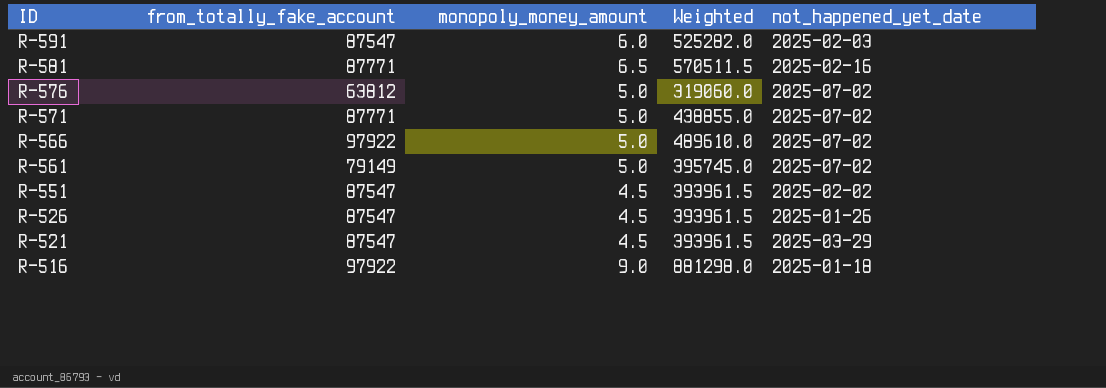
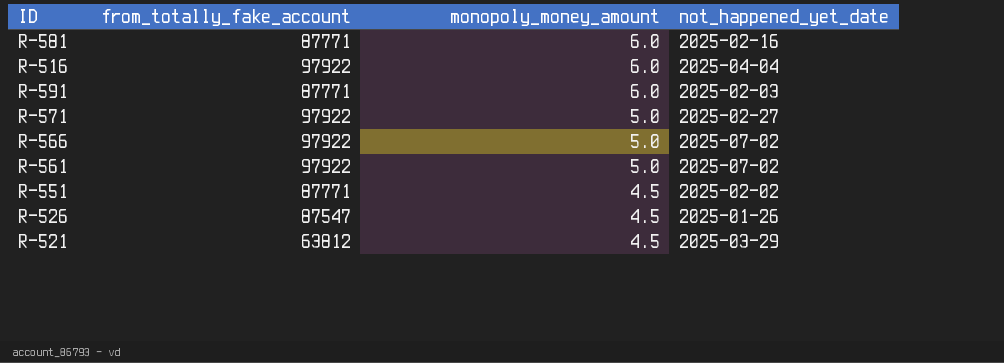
row order: ID descending -> monopoly_money_amount descending
column Weighted | formula: [from_totally_fake_account] * [monopoly_money_amount] -> none
row R-576: 63812 | 5.0 | 319060.0 | 2025-07-02 -> none
R-581 | monopoly_money_amount: 6.5 -> 6.0
R-516 | monopoly_money_amount: 9.0 -> 6.0
R-516 | not_happened_yet_date: 2025-01-18 -> 2025-04-04
R-591 | from_totally_fake_account: 87547 -> 87771
R-571 | from_totally_fake_account: 87771 -> 97922
R-571 | not_happened_yet_date: 2025-07-02 -> 2025-02-27
R-561 | from_totally_fake_account: 79149 -> 97922
R-551 | from_totally_fake_account: 87547 -> 87771
R-521 | from_totally_fake_account: 87547 -> 63812

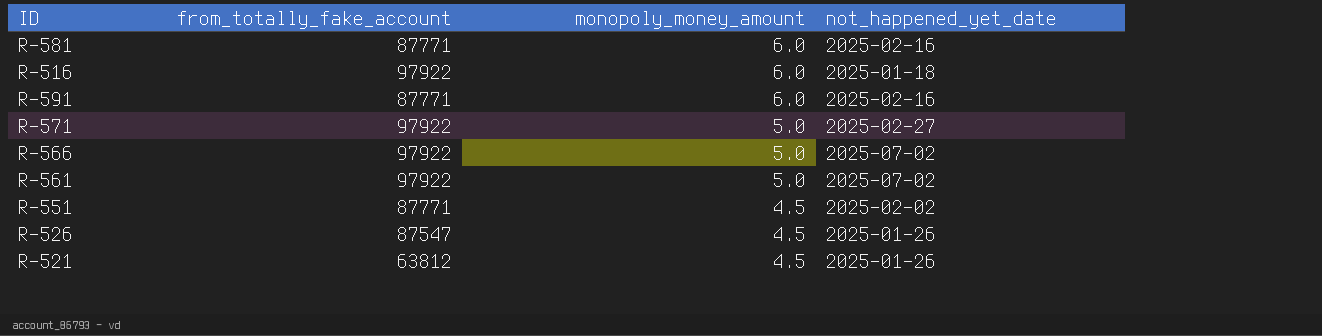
R-516 | not_happened_yet_date: 2025-04-04 -> 2025-01-18
R-591 | not_happened_yet_date: 2025-02-03 -> 2025-02-16
R-521 | not_happened_yet_date: 2025-03-29 -> 2025-01-26

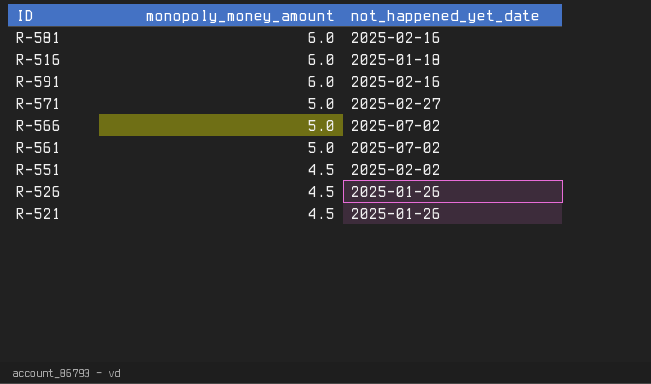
column from_totally_fake_account | position: 2 -> none

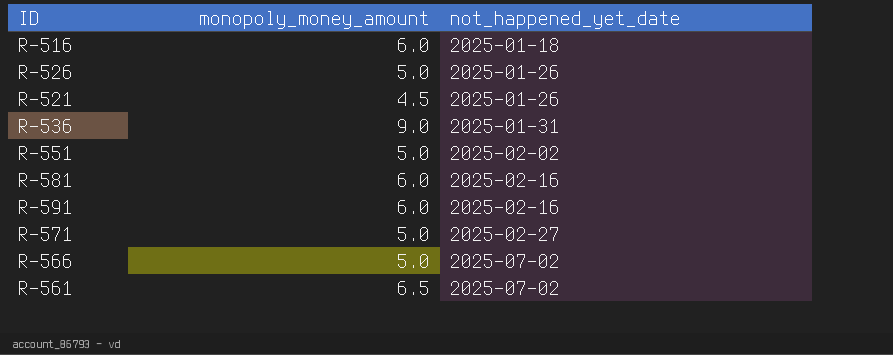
row order: monopoly_money_amount descending -> not_happened_yet_date ascending
R-526 | monopoly_money_amount: 4.5 -> 5.0
row R-536: none -> 9.0 | 2025-01-31
R-551 | monopoly_money_amount: 4.5 -> 5.0
R-561 | monopoly_money_amount: 5.0 -> 6.5

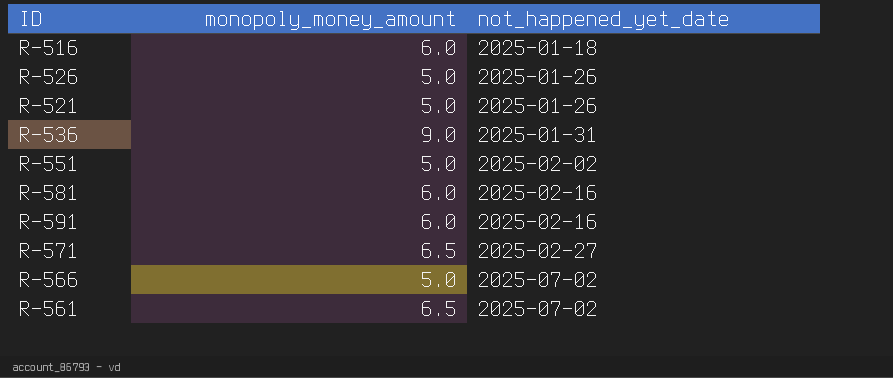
R-521 | monopoly_money_amount: 4.5 -> 5.0
R-571 | monopoly_money_amount: 5.0 -> 6.5

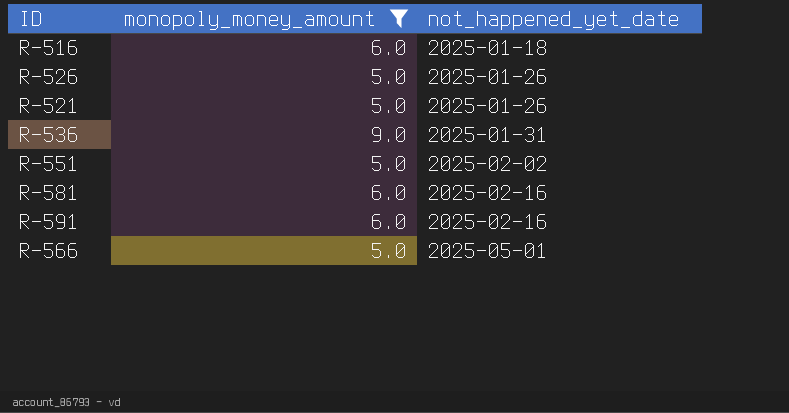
filter: none -> monopoly_money_amount != 6.5
R-566 | not_happened_yet_date: 2025-07-02 -> 2025-05-01

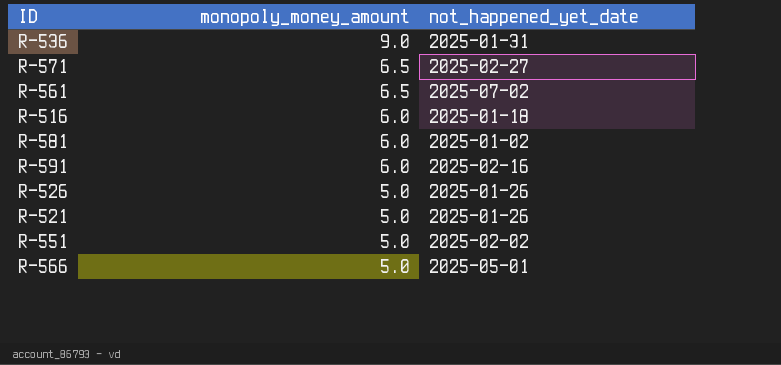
filter: monopoly_money_amount != 6.5 -> none
row order: not_happened_yet_date ascending -> monopoly_money_amount descending
R-581 | not_happened_yet_date: 2025-02-16 -> 2025-01-02

